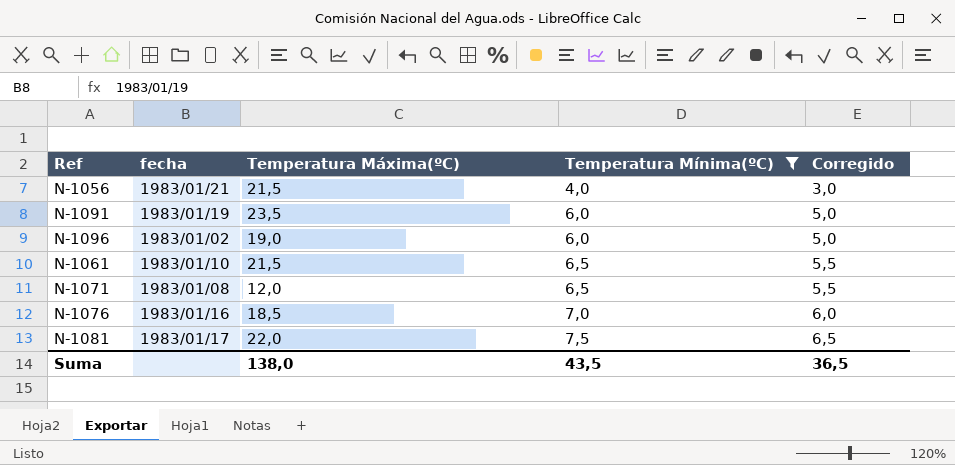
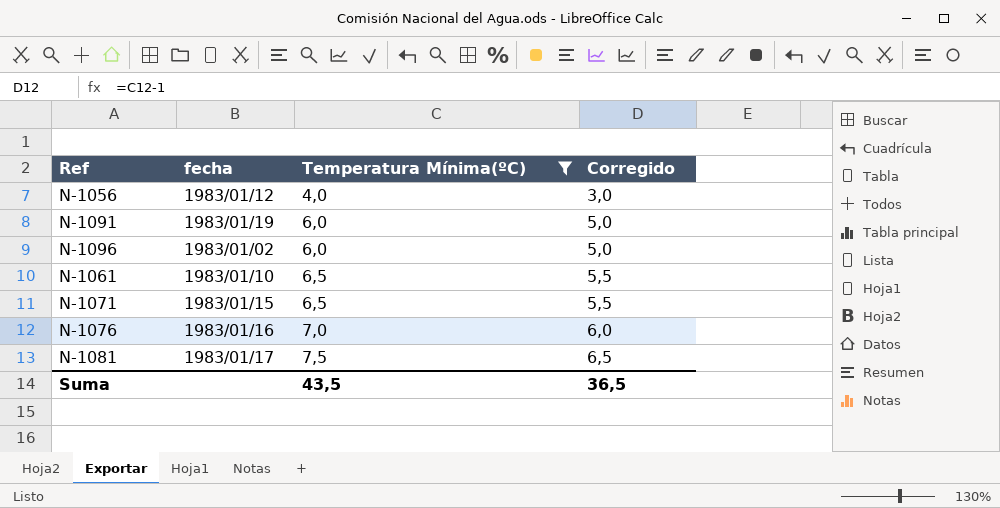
column Temperatura Máxima(ºC) | position: 3 -> none
N-1056 | fecha: 1983/01/21 -> 1983/01/12
N-1071 | fecha: 1983/01/08 -> 1983/01/15

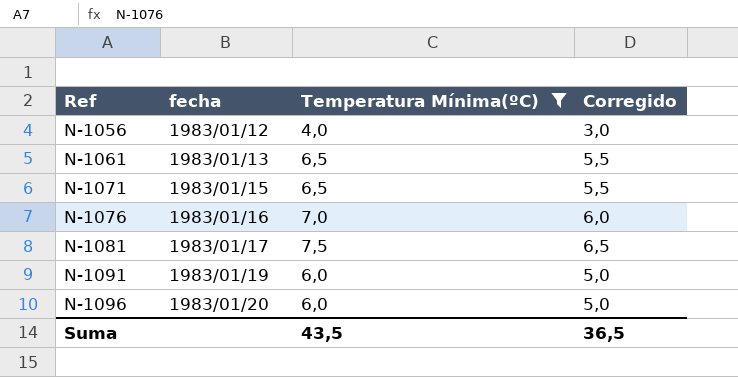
row order: Temperatura Mínima(ºC) ascending -> Ref ascending
N-1061 | fecha: 1983/01/10 -> 1983/01/13
N-1096 | fecha: 1983/01/02 -> 1983/01/20

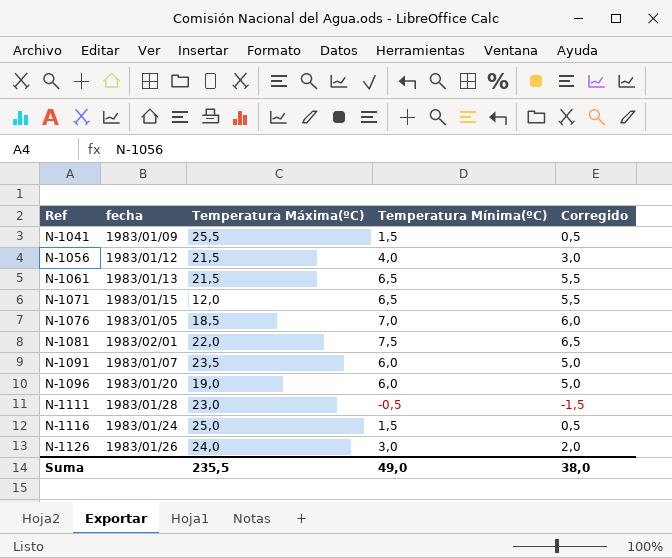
filter: Temperatura Mínima(ºC) >= 4,0 -> none
column Temperatura Máxima(ºC) | position: none -> 3
N-1076 | fecha: 1983/01/16 -> 1983/01/05
N-1081 | fecha: 1983/01/17 -> 1983/02/01
N-1091 | fecha: 1983/01/19 -> 1983/01/07
Suma | Temperatura Mínima(ºC): 43,5 -> 49,0
Suma | Corregido: 36,5 -> 38,0

